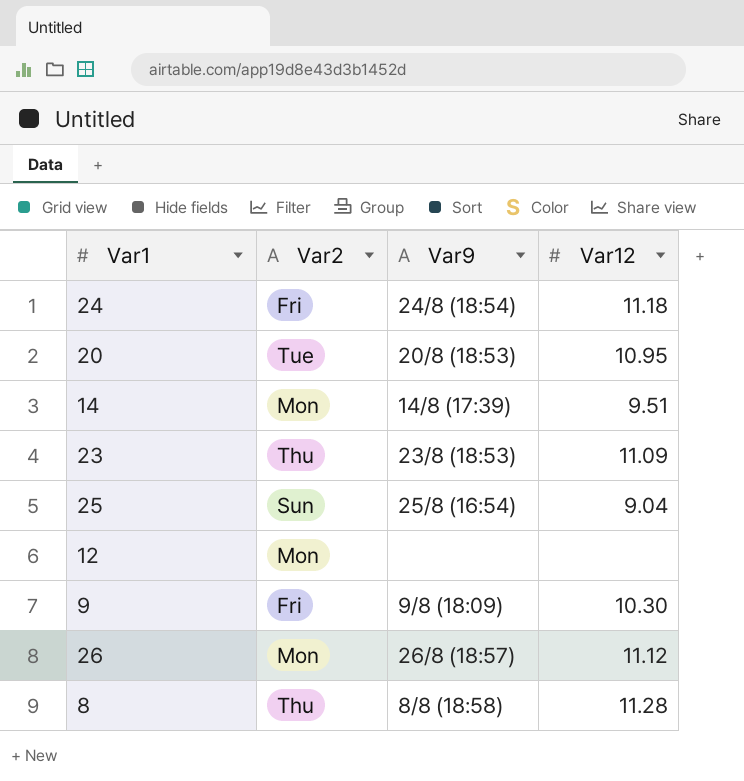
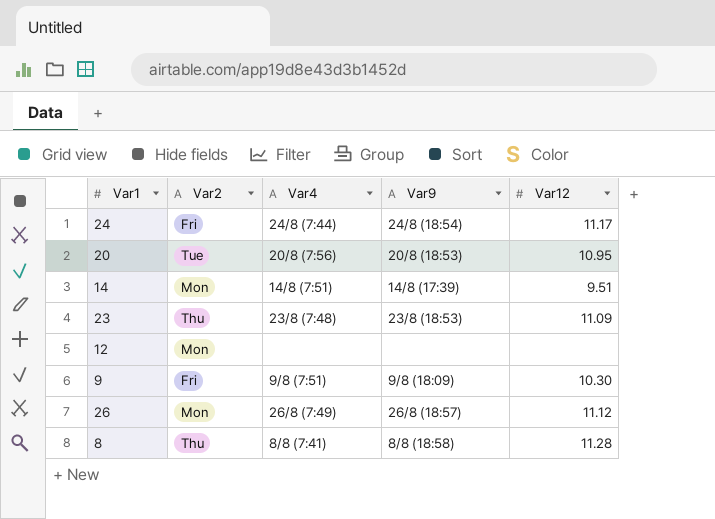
column Var4 | position: none -> 3
row 25: Sun | 25/8 (16:54) | 9.04 -> none
24 | Var12: 11.18 -> 11.17

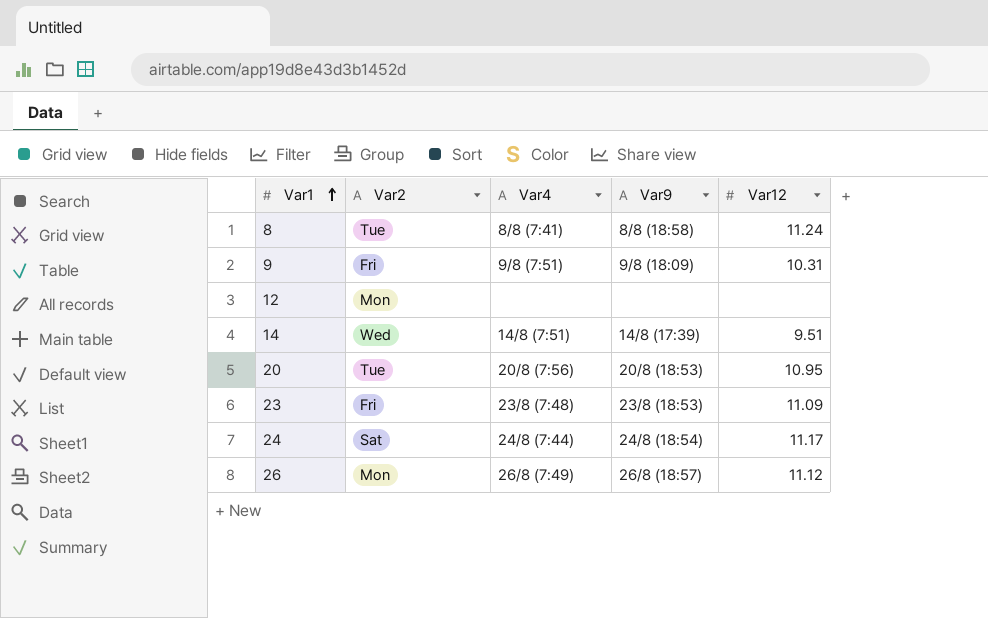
row order: none -> Var1 ascending
8 | Var2: Thu -> Tue
8 | Var12: 11.28 -> 11.24
9 | Var12: 10.30 -> 10.31
14 | Var2: Mon -> Wed
23 | Var2: Thu -> Fri
24 | Var2: Fri -> Sat

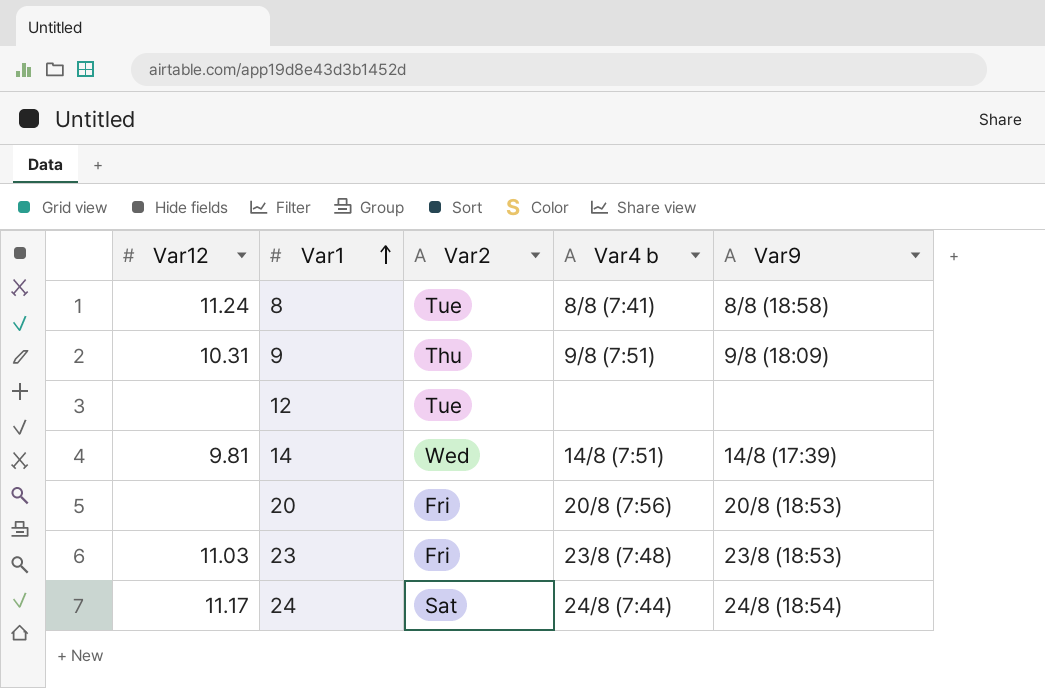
column Var12 | position: 5 -> 1
column name: Var4 -> Var4 b
row 26: Mon | 26/8 (7:49) | 26/8 (18:57) | 11.12 -> none
9 | Var2: Fri -> Thu
12 | Var2: Mon -> Tue
14 | Var12: 9.51 -> 9.81
20 | Var12: 10.95 -> none
20 | Var2: Tue -> Fri
23 | Var12: 11.09 -> 11.03

